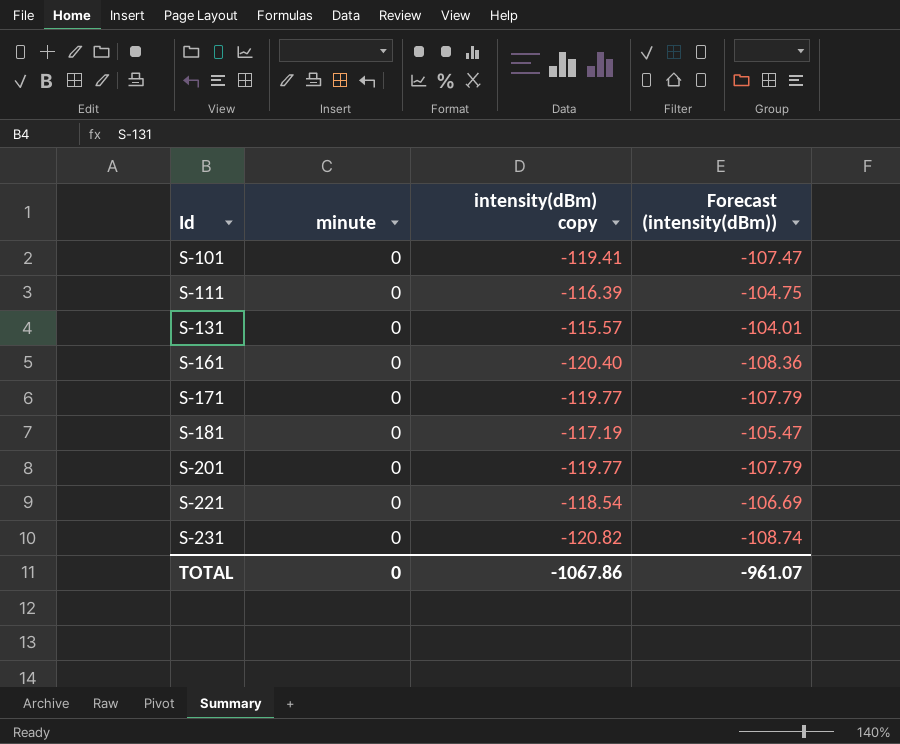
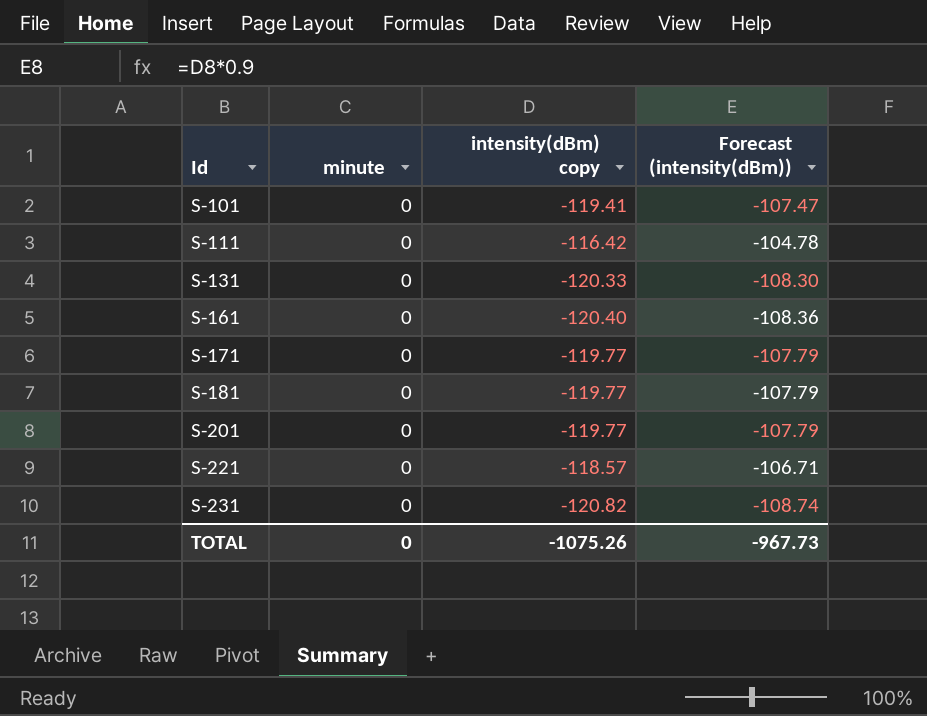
S-111 | intensity(dBm) copy: -116.39 -> -116.42
S-111 | Forecast (intensity(dBm)): -104.75 -> -104.78
S-131 | intensity(dBm) copy: -115.57 -> -120.33
S-131 | Forecast (intensity(dBm)): -104.01 -> -108.30
S-181 | intensity(dBm) copy: -117.19 -> -119.77
S-181 | Forecast (intensity(dBm)): -105.47 -> -107.79
S-221 | intensity(dBm) copy: -118.54 -> -118.57
S-221 | Forecast (intensity(dBm)): -106.69 -> -106.71
TOTAL | intensity(dBm) copy: -1067.86 -> -1075.26
TOTAL | Forecast (intensity(dBm)): -961.07 -> -967.73

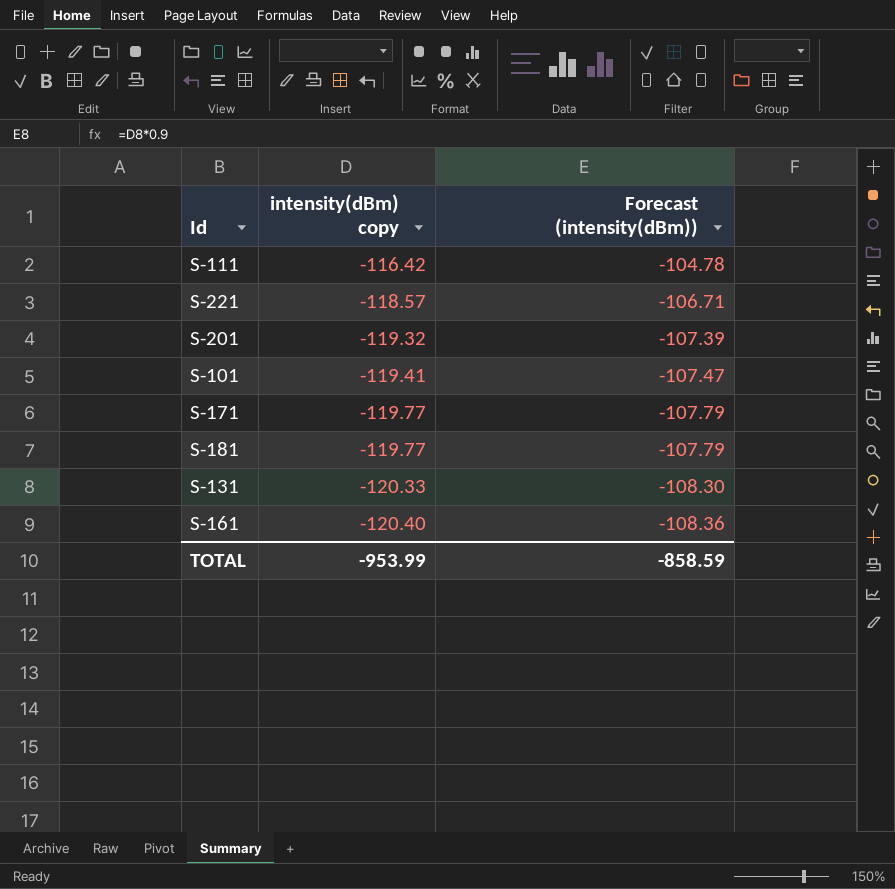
row order: Id ascending -> intensity(dBm) copy descending
column minute | position: 2 -> none
row S-231: 0 | -120.82 | -108.74 -> none
S-201 | intensity(dBm) copy: -119.77 -> -119.32
S-201 | Forecast (intensity(dBm)): -107.79 -> -107.39
TOTAL | intensity(dBm) copy: -1075.26 -> -953.99
TOTAL | Forecast (intensity(dBm)): -967.73 -> -858.59

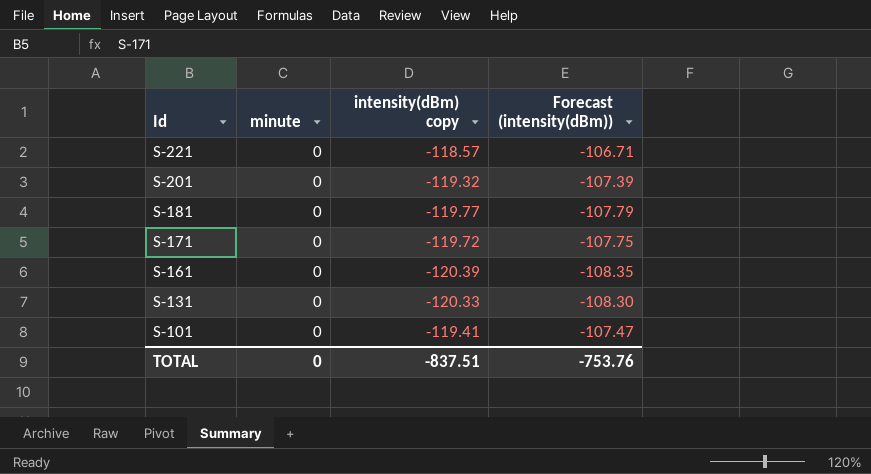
row order: intensity(dBm) copy descending -> Id descending
column minute | position: none -> 2
row S-111: -116.42 | -104.78 -> none
S-171 | intensity(dBm) copy: -119.77 -> -119.72
S-171 | Forecast (intensity(dBm)): -107.79 -> -107.75
S-161 | intensity(dBm) copy: -120.40 -> -120.39
S-161 | Forecast (intensity(dBm)): -108.36 -> -108.35
TOTAL | intensity(dBm) copy: -953.99 -> -837.51
TOTAL | Forecast (intensity(dBm)): -858.59 -> -753.76

